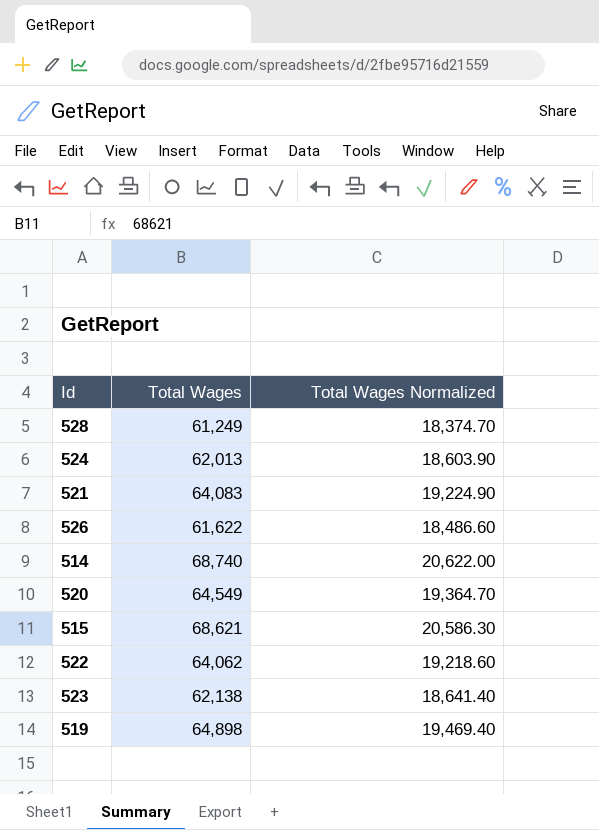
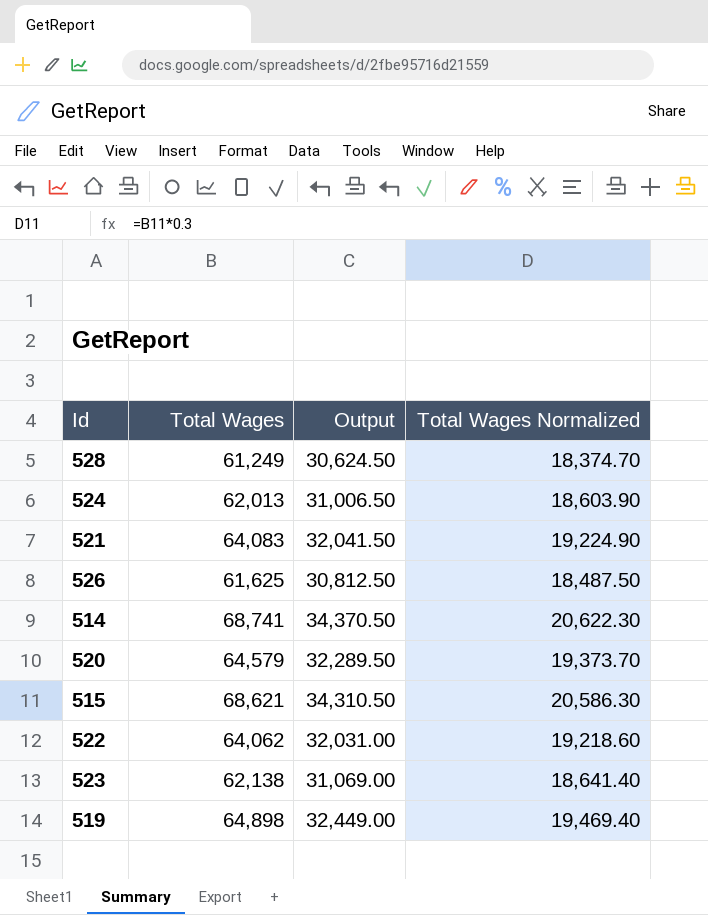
column Output | formula: none -> [Total Wages] * 0.5
526 | Total Wages: 61,622 -> 61,625
526 | Total Wages Normalized: 18,486.60 -> 18,487.50
514 | Total Wages: 68,740 -> 68,741
514 | Total Wages Normalized: 20,622.00 -> 20,622.30
520 | Total Wages: 64,549 -> 64,579
520 | Total Wages Normalized: 19,364.70 -> 19,373.70

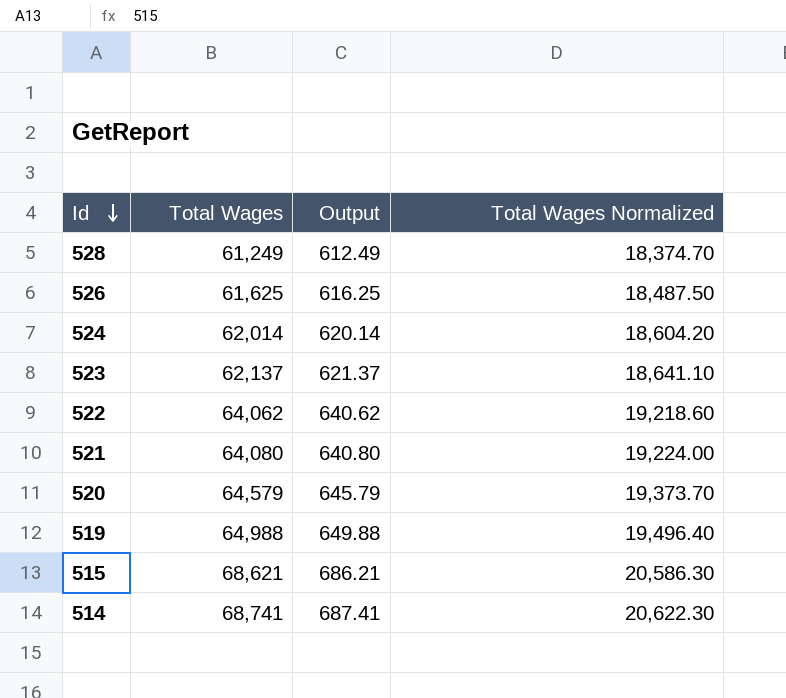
row order: none -> Id descending
column Output | formula: [Total Wages] * 0.5 -> [Total Wages] * 0.01
524 | Total Wages: 62,013 -> 62,014
524 | Total Wages Normalized: 18,603.90 -> 18,604.20
523 | Total Wages: 62,138 -> 62,137
523 | Total Wages Normalized: 18,641.40 -> 18,641.10
521 | Total Wages: 64,083 -> 64,080
521 | Total Wages Normalized: 19,224.90 -> 19,224.00
519 | Total Wages: 64,898 -> 64,988
519 | Total Wages Normalized: 19,469.40 -> 19,496.40

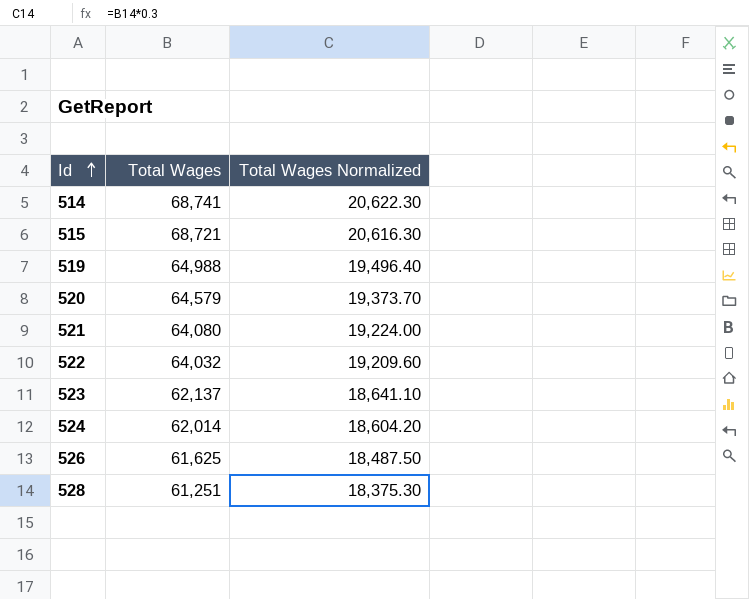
row order: Id descending -> Id ascending
column Output | formula: [Total Wages] * 0.01 -> none
515 | Total Wages: 68,621 -> 68,721
515 | Total Wages Normalized: 20,586.30 -> 20,616.30
522 | Total Wages: 64,062 -> 64,032
522 | Total Wages Normalized: 19,218.60 -> 19,209.60
528 | Total Wages: 61,249 -> 61,251
528 | Total Wages Normalized: 18,374.70 -> 18,375.30

